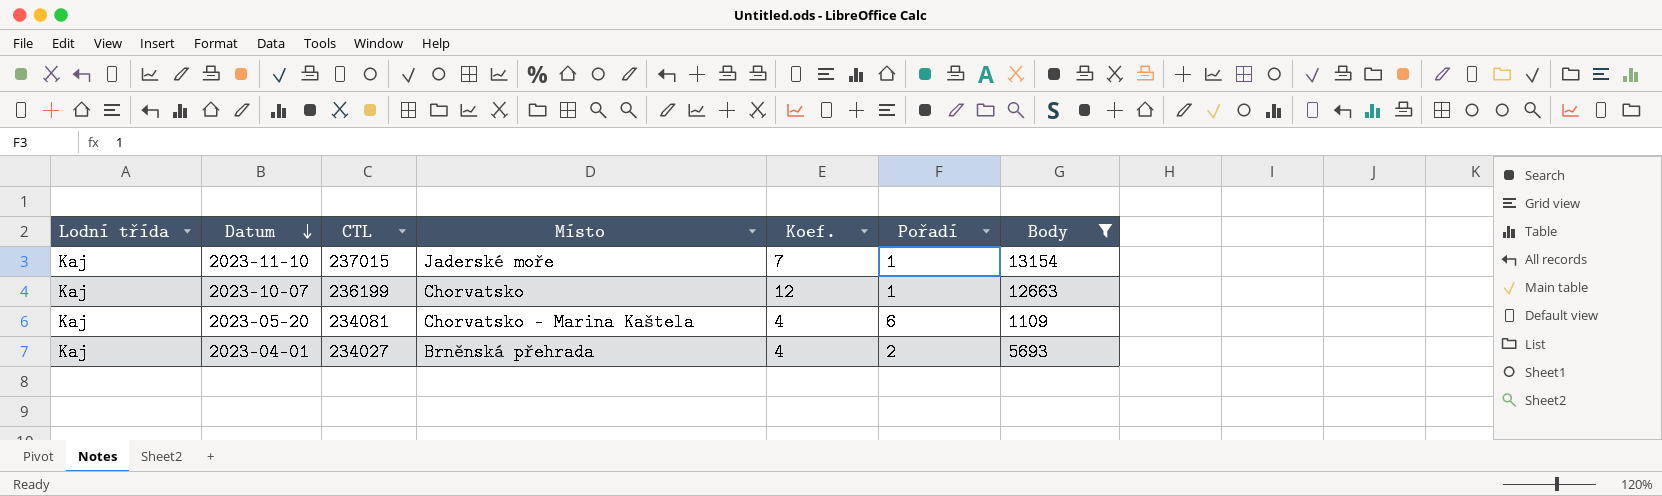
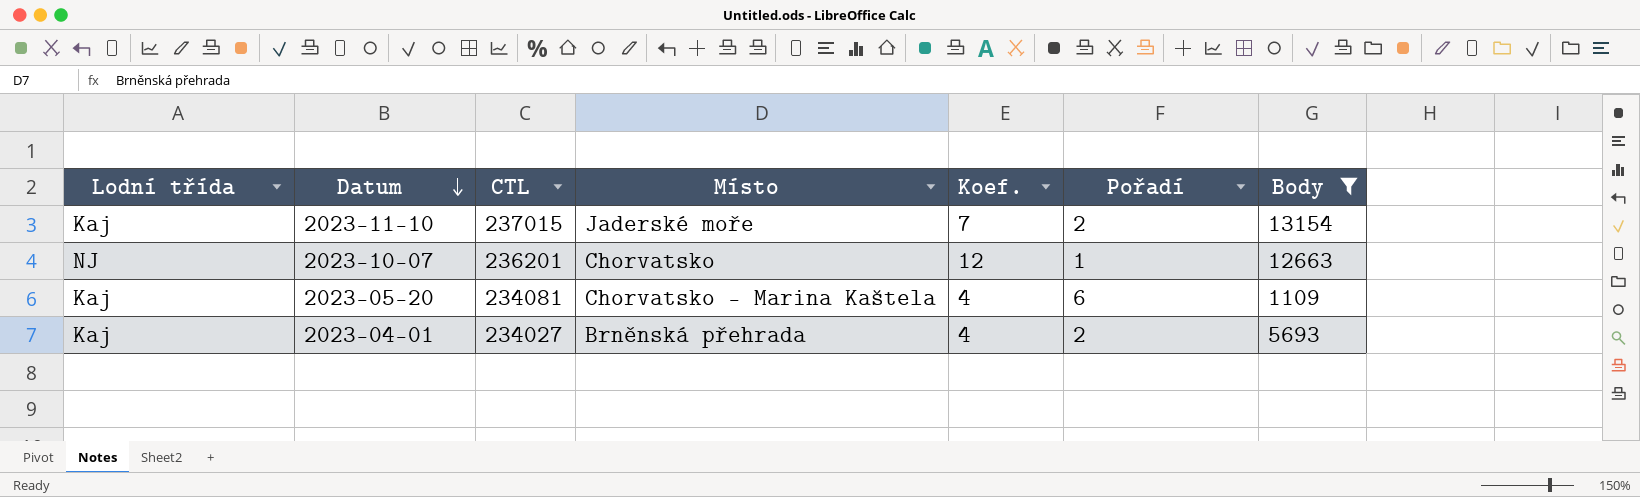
2023-11-10 | Pořadí: 1 -> 2
2023-10-07 | Lodní třída: Kaj -> NJ
2023-10-07 | CTL: 236199 -> 236201

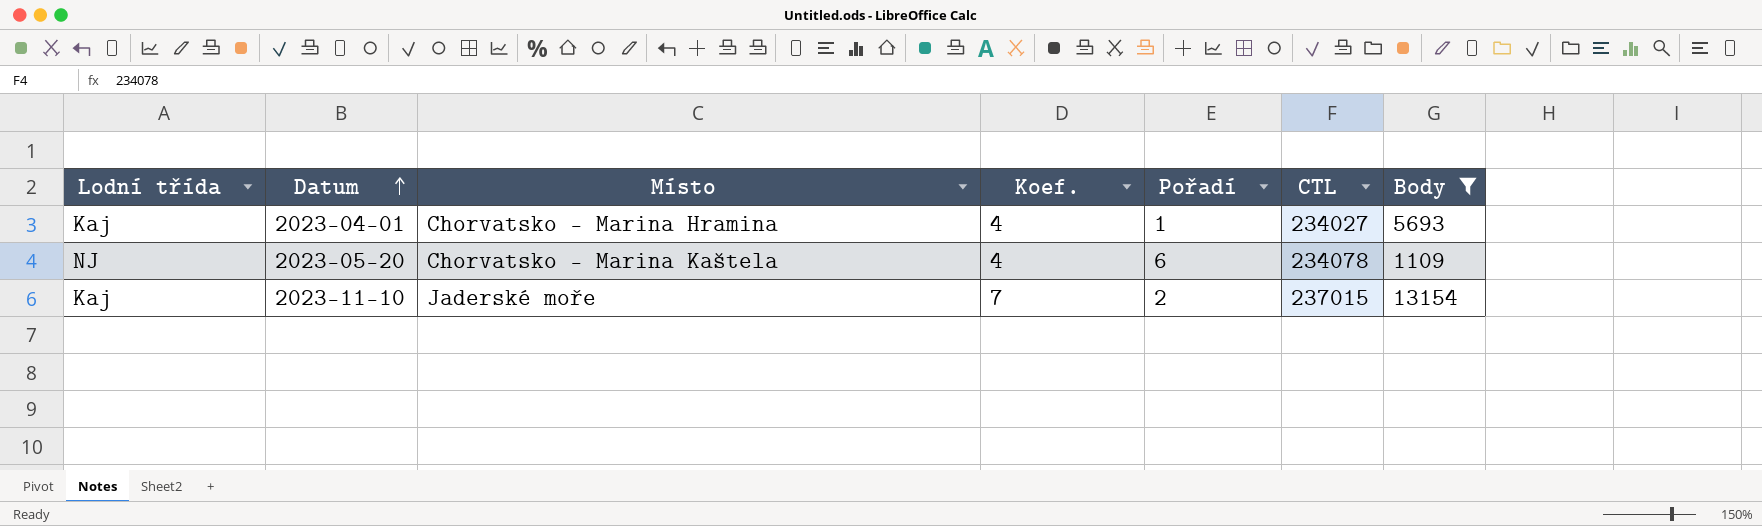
row order: Datum descending -> Datum ascending
column CTL | position: 3 -> 6
row 2023-10-07: NJ | 236201 | Chorvatsko | 12 | 1 | 12663 -> none
2023-04-01 | Místo: Brněnská přehrada -> Chorvatsko - Marina Hramina
2023-04-01 | Pořadí: 2 -> 1
2023-05-20 | Lodní třída: Kaj -> NJ
2023-05-20 | CTL: 234081 -> 234078

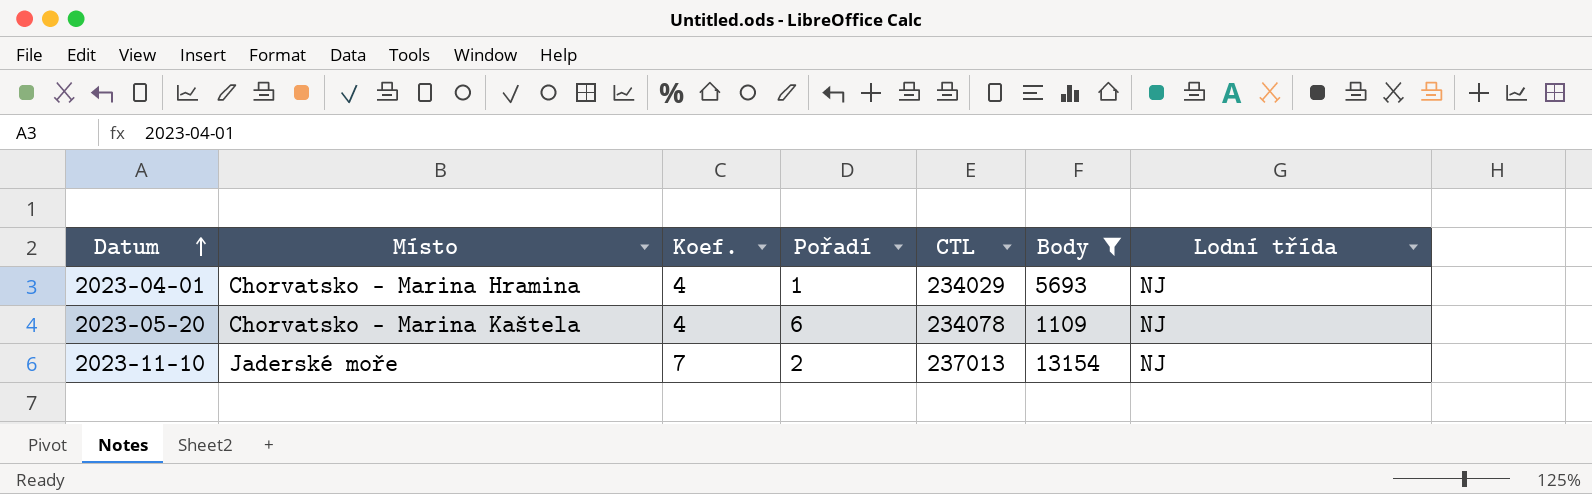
column Lodní třída | position: 1 -> 7
2023-04-01 | CTL: 234027 -> 234029
2023-04-01 | Lodní třída: Kaj -> NJ
2023-11-10 | CTL: 237015 -> 237013
2023-11-10 | Lodní třída: Kaj -> NJ

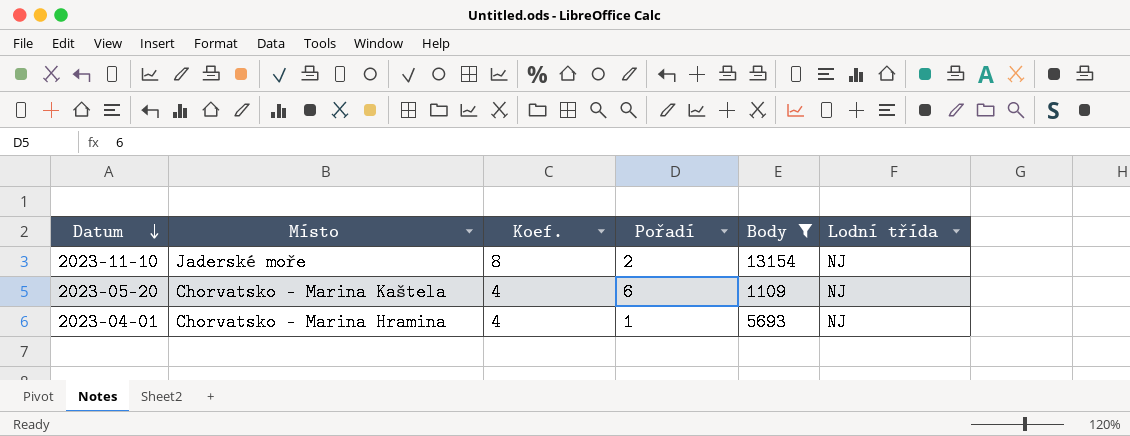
row order: Datum ascending -> Datum descending
column CTL | position: 5 -> none
2023-11-10 | Koef.: 7 -> 8

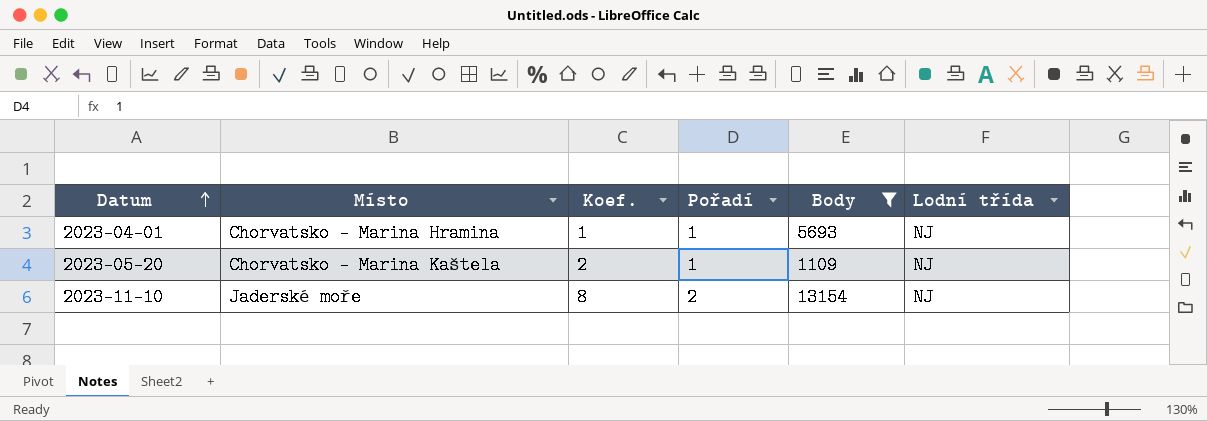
row order: Datum descending -> Datum ascending
2023-04-01 | Koef.: 4 -> 1
2023-05-20 | Koef.: 4 -> 2
2023-05-20 | Pořadí: 6 -> 1

